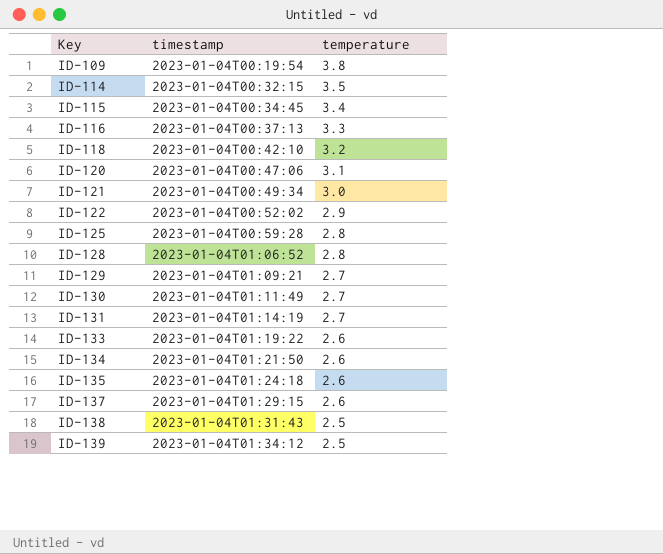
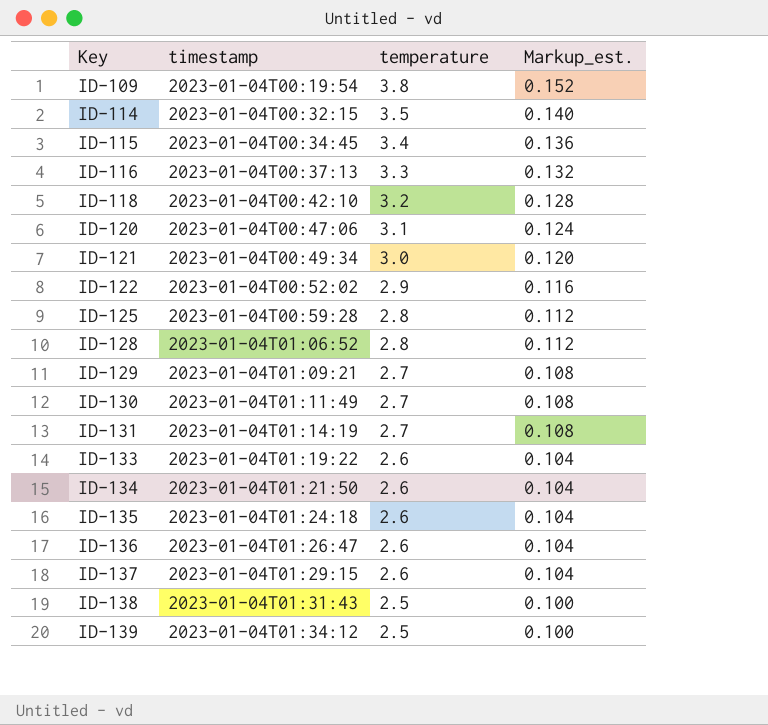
column Markup_est. | formula: none -> [temperature] * 0.04
row ID-136: none -> 2023-01-04T01:26:47 | 2.6 | 0.104

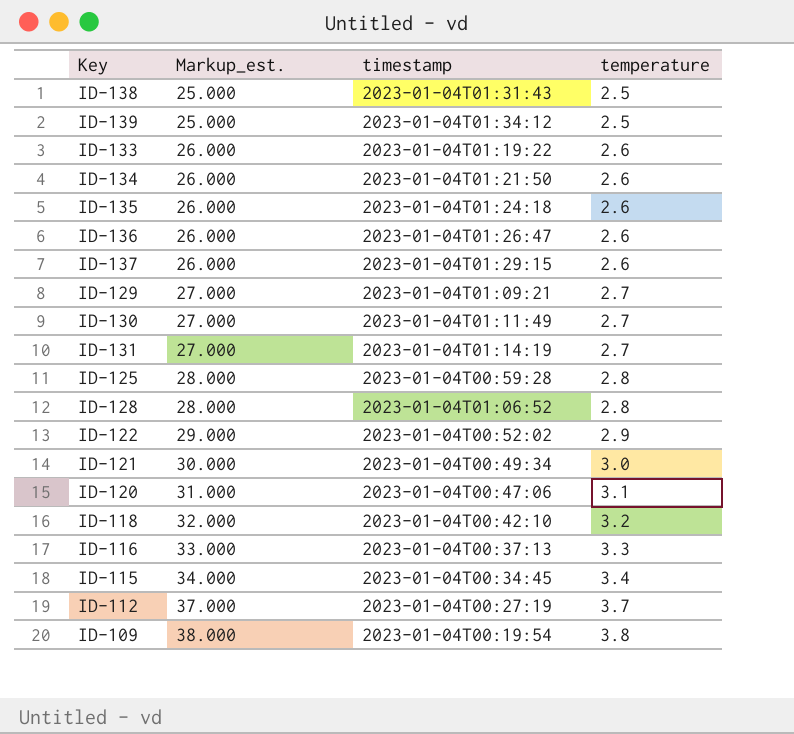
row order: Key ascending -> Markup_est. ascending
column Markup_est. | formula: [temperature] * 0.04 -> [temperature] * 10
column Markup_est. | position: 4 -> 2
row ID-114: 2023-01-04T00:32:15 | 3.5 | 0.140 -> none
row ID-112: none -> 37.000 | 2023-01-04T00:27:19 | 3.7

